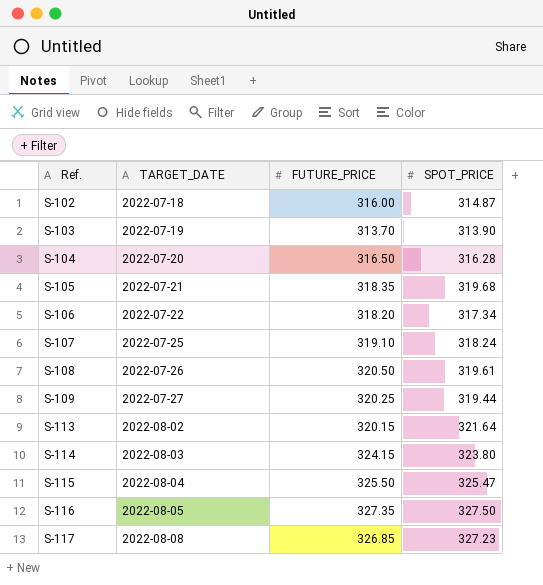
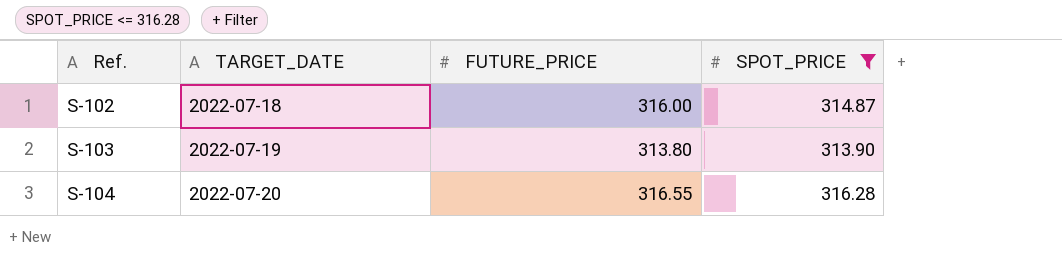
filter: none -> SPOT_PRICE <= 316.28
S-103 | FUTURE_PRICE: 313.70 -> 313.80
S-104 | FUTURE_PRICE: 316.50 -> 316.55

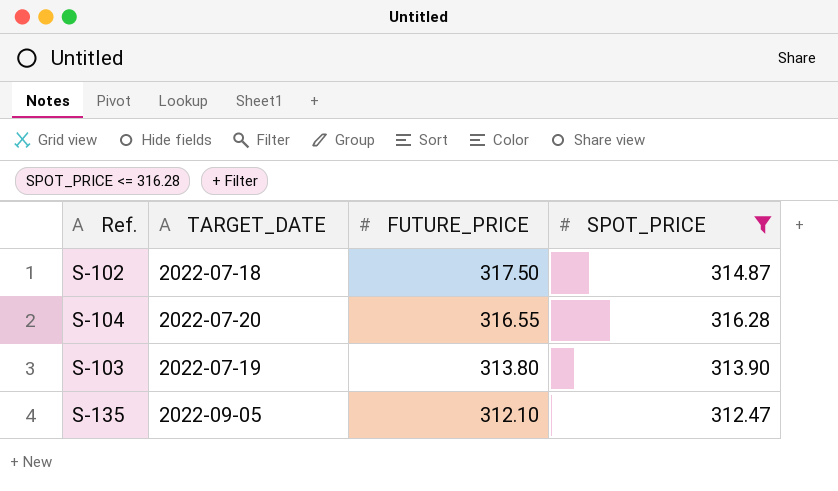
row order: Ref. ascending -> FUTURE_PRICE descending
S-102 | FUTURE_PRICE: 316.00 -> 317.50
row S-135: none -> 2022-09-05 | 312.10 | 312.47

